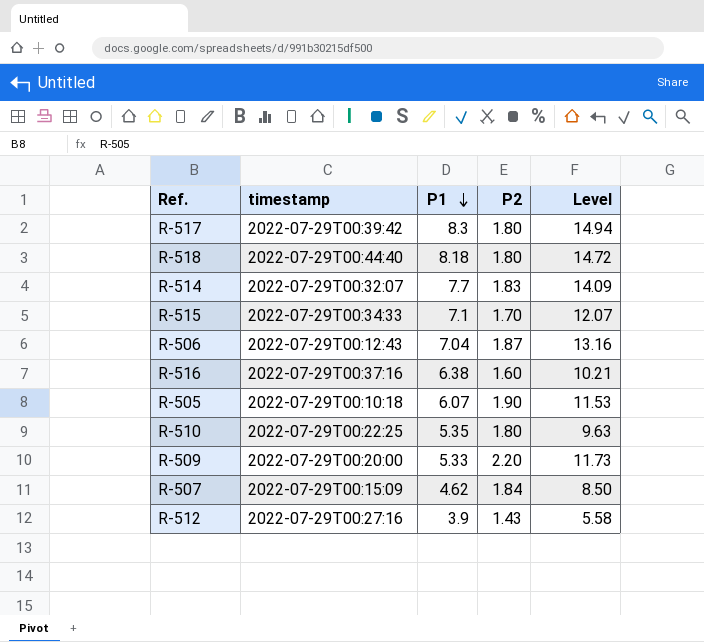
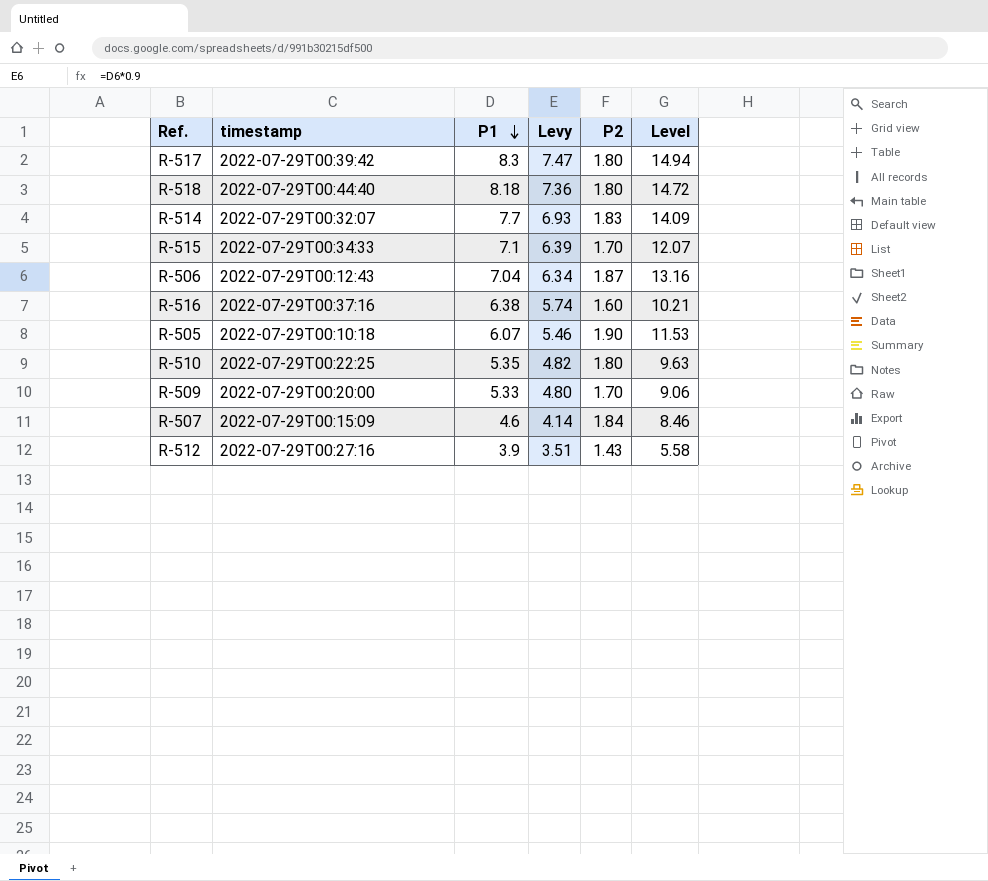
column Levy | formula: none -> [P1] * 0.9
R-509 | P2: 2.20 -> 1.70
R-509 | Level: 11.73 -> 9.06
R-507 | P1: 4.62 -> 4.6
R-507 | Level: 8.50 -> 8.46

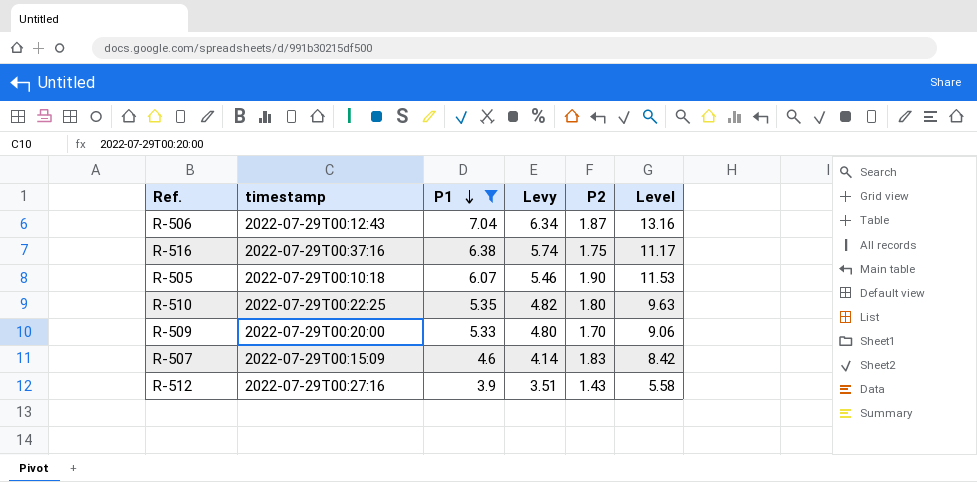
filter: none -> P1 <= 7.04
R-516 | P2: 1.60 -> 1.75
R-516 | Level: 10.21 -> 11.17
R-507 | P2: 1.84 -> 1.83
R-507 | Level: 8.46 -> 8.42

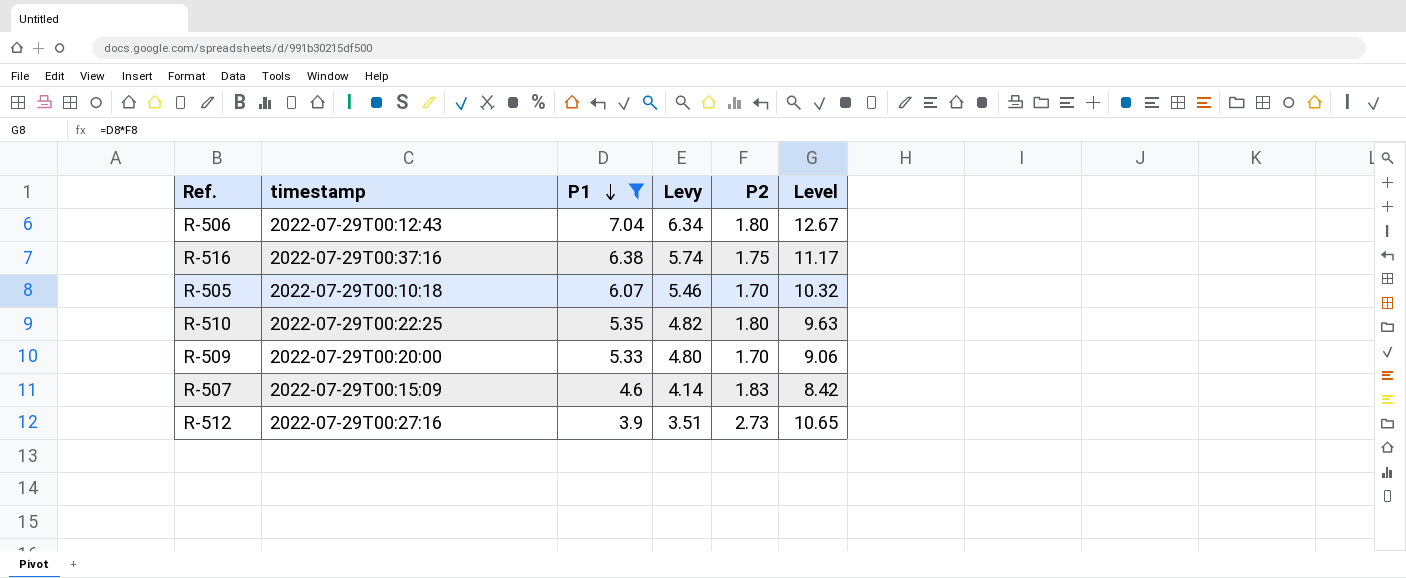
R-506 | P2: 1.87 -> 1.80
R-506 | Level: 13.16 -> 12.67
R-505 | P2: 1.90 -> 1.70
R-505 | Level: 11.53 -> 10.32
R-512 | P2: 1.43 -> 2.73
R-512 | Level: 5.58 -> 10.65

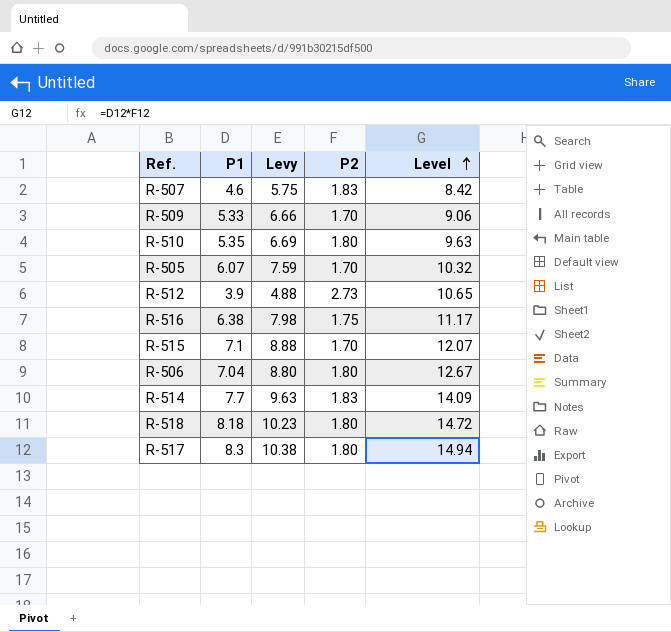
filter: P1 <= 7.04 -> none
row order: P1 descending -> Level ascending
column timestamp | position: 2 -> none
column Levy | formula: [P1] * 0.9 -> [P1] * 1.25

